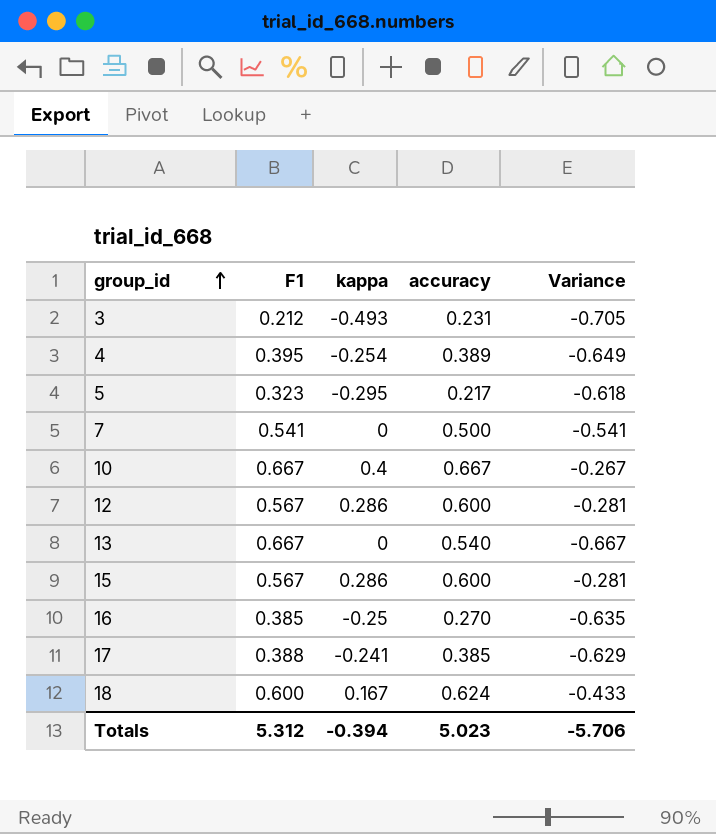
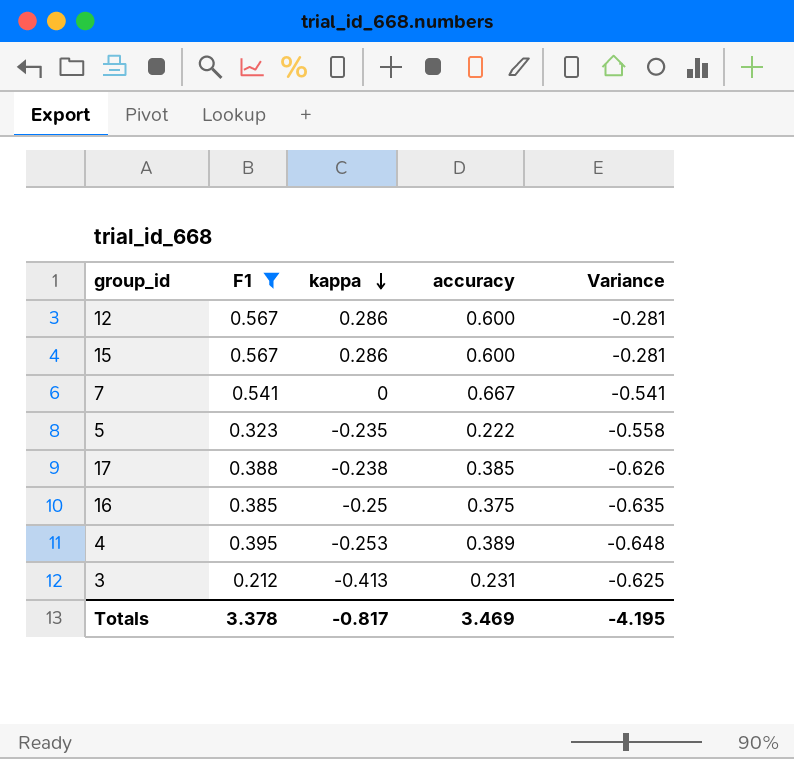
filter: none -> F1 <= 0.567
row order: group_id ascending -> kappa descending
7 | accuracy: 0.500 -> 0.667
5 | kappa: -0.295 -> -0.235
5 | accuracy: 0.217 -> 0.222
5 | Variance: -0.618 -> -0.558
17 | kappa: -0.241 -> -0.238
17 | Variance: -0.629 -> -0.626
16 | accuracy: 0.270 -> 0.375
4 | kappa: -0.254 -> -0.253
4 | Variance: -0.649 -> -0.648
3 | kappa: -0.493 -> -0.413
3 | Variance: -0.705 -> -0.625
Totals | F1: 5.312 -> 3.378
Totals | kappa: -0.394 -> -0.817
Totals | accuracy: 5.023 -> 3.469
Totals | Variance: -5.706 -> -4.195

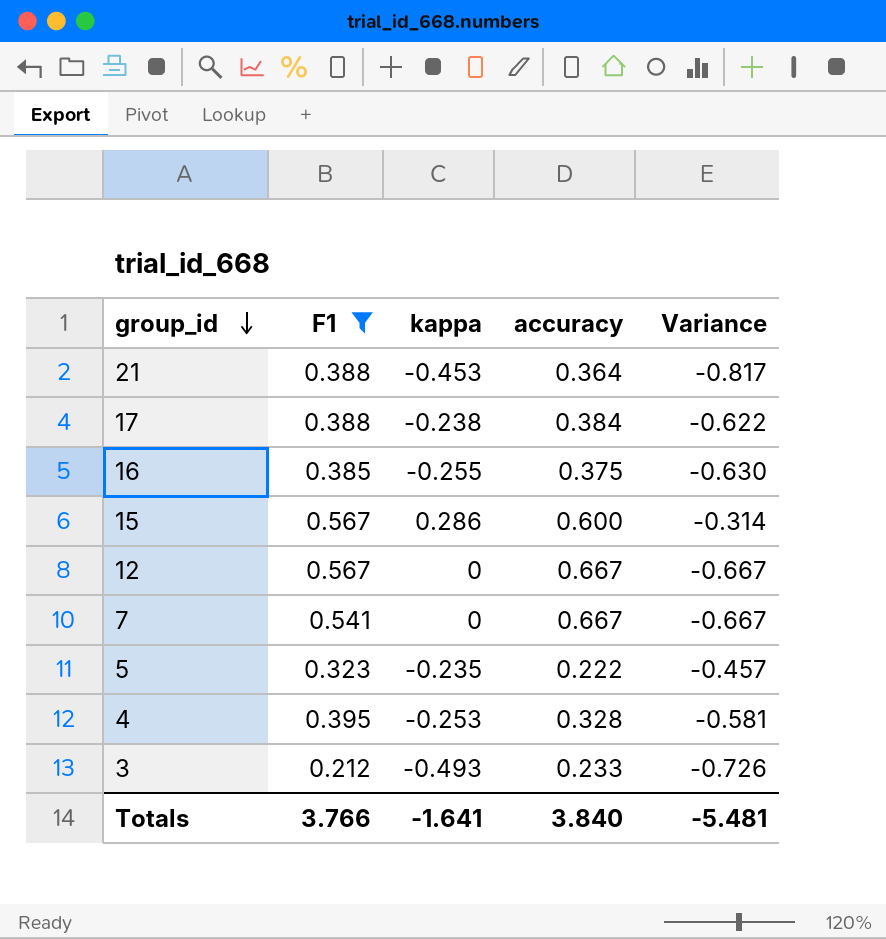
row order: kappa descending -> group_id descending
column Variance | formula: [kappa] - [F1] -> [kappa] - [accuracy]
row 21: none -> 0.388 | -0.453 | 0.364 | -0.817
17 | accuracy: 0.385 -> 0.384
16 | kappa: -0.25 -> -0.255
12 | kappa: 0.286 -> 0
12 | accuracy: 0.600 -> 0.667
4 | accuracy: 0.389 -> 0.328
3 | kappa: -0.413 -> -0.493
3 | accuracy: 0.231 -> 0.233
Totals | F1: 3.378 -> 3.766
Totals | kappa: -0.817 -> -1.641
Totals | accuracy: 3.469 -> 3.840
Totals | Variance: -4.195 -> -5.481

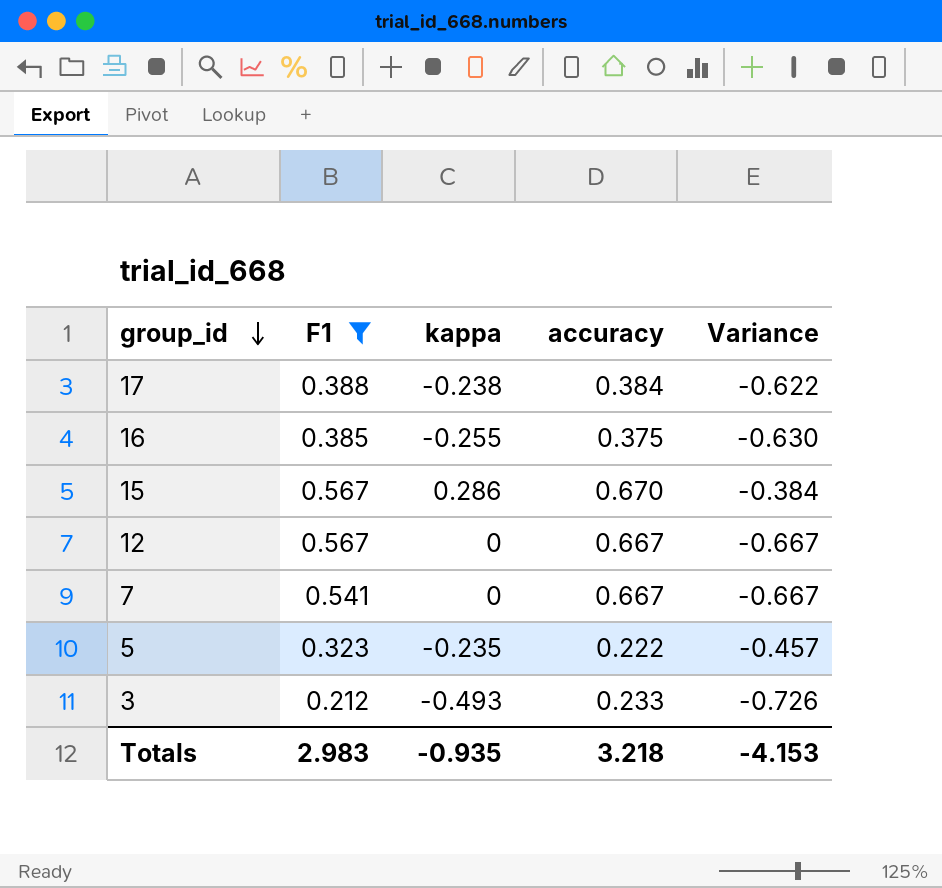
row 21: 0.388 | -0.453 | 0.364 | -0.817 -> none
row 4: 0.395 | -0.253 | 0.328 | -0.581 -> none
15 | accuracy: 0.600 -> 0.670
15 | Variance: -0.314 -> -0.384
Totals | F1: 3.766 -> 2.983
Totals | kappa: -1.641 -> -0.935
Totals | accuracy: 3.840 -> 3.218
Totals | Variance: -5.481 -> -4.153

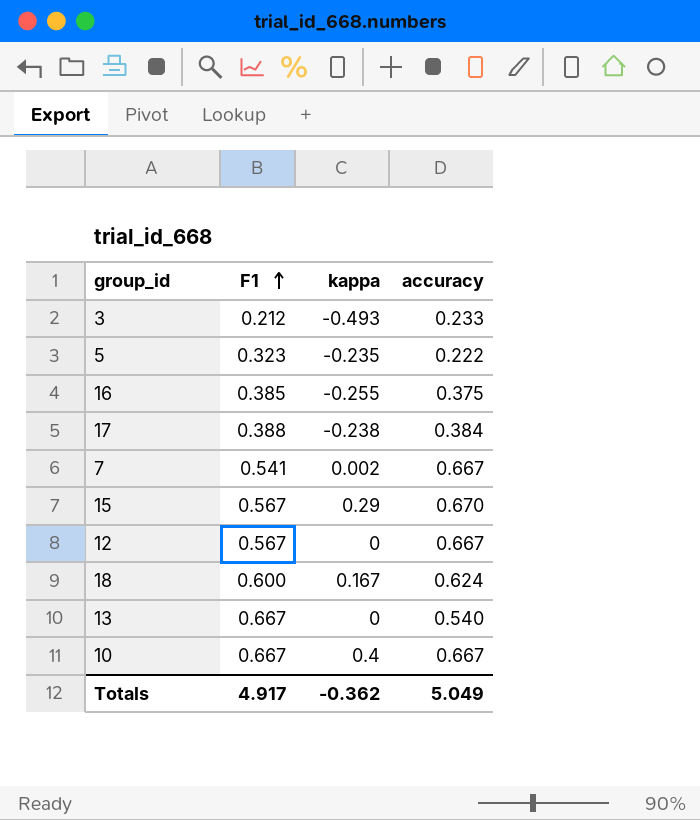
filter: F1 <= 0.567 -> none
row order: group_id descending -> F1 ascending
column Variance | formula: [kappa] - [accuracy] -> none
7 | kappa: 0 -> 0.002
15 | kappa: 0.286 -> 0.29
Totals | F1: 2.983 -> 4.917
Totals | kappa: -0.935 -> -0.362
Totals | accuracy: 3.218 -> 5.049

